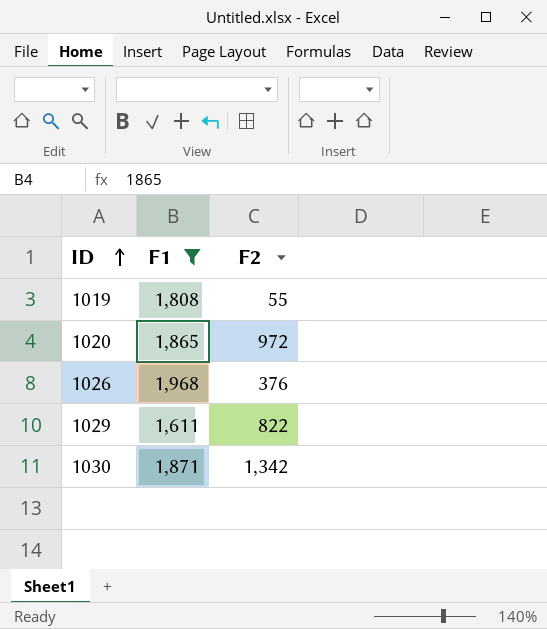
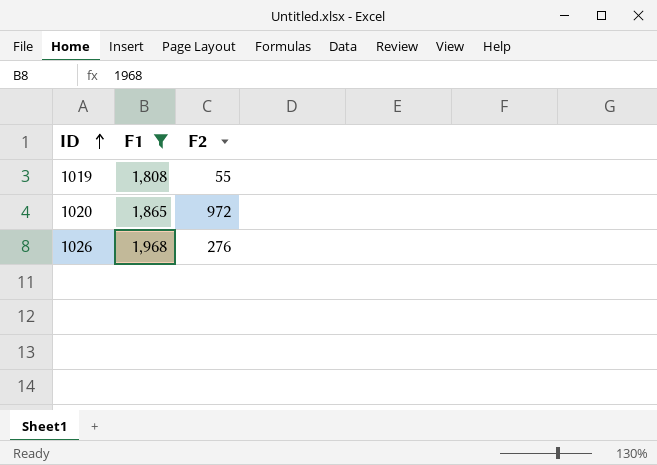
row 1029: 1,611 | 822 -> none
row 1030: 1,871 | 1,342 -> none
1026 | F2: 376 -> 276

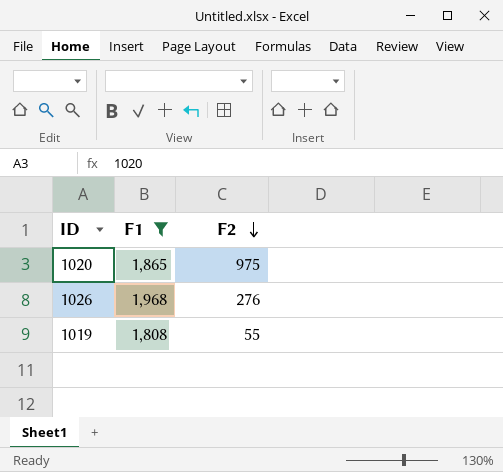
row order: ID ascending -> F2 descending
1020 | F2: 972 -> 975

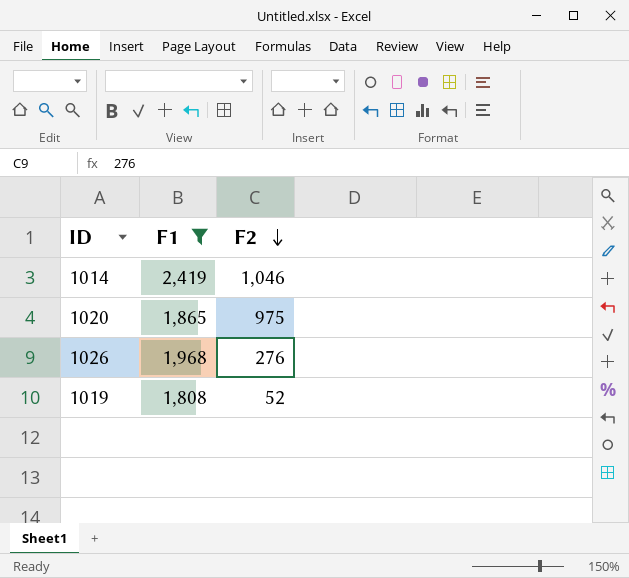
row 1014: none -> 2,419 | 1,046
1019 | F2: 55 -> 52

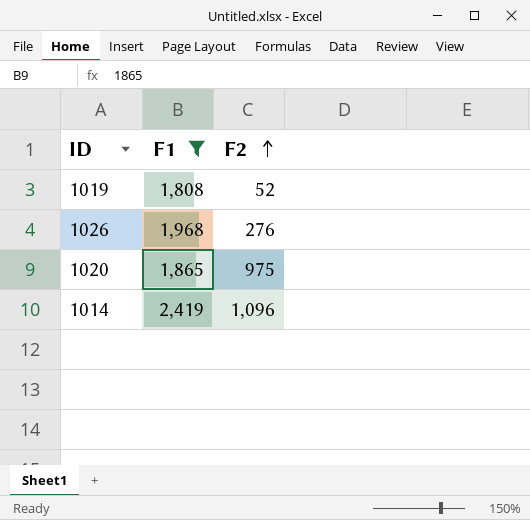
row order: F2 descending -> F2 ascending
1014 | F2: 1,046 -> 1,096

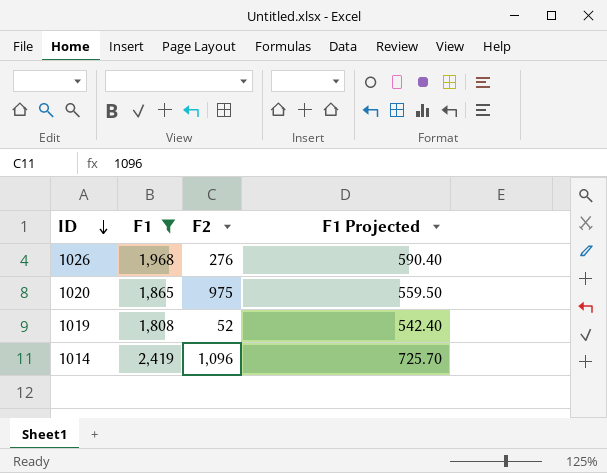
row order: F2 ascending -> ID descending
column F1 Projected | formula: none -> [F1] * 0.3

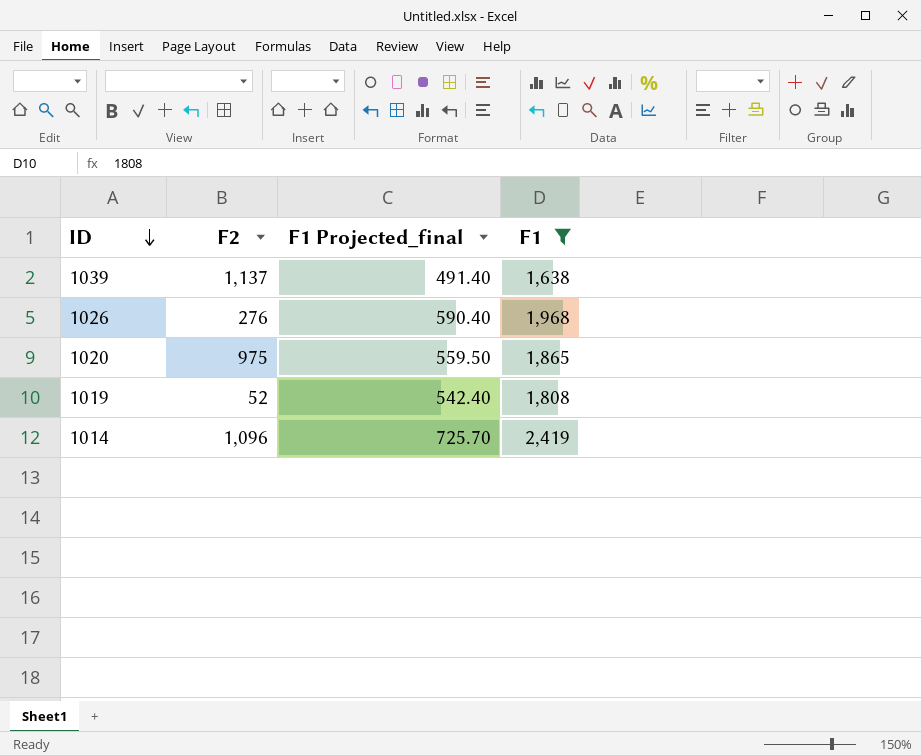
column name: F1 Projected -> F1 Projected_final
column F1 | position: 2 -> 4
row 1039: none -> 1,137 | 491.40 | 1,638

